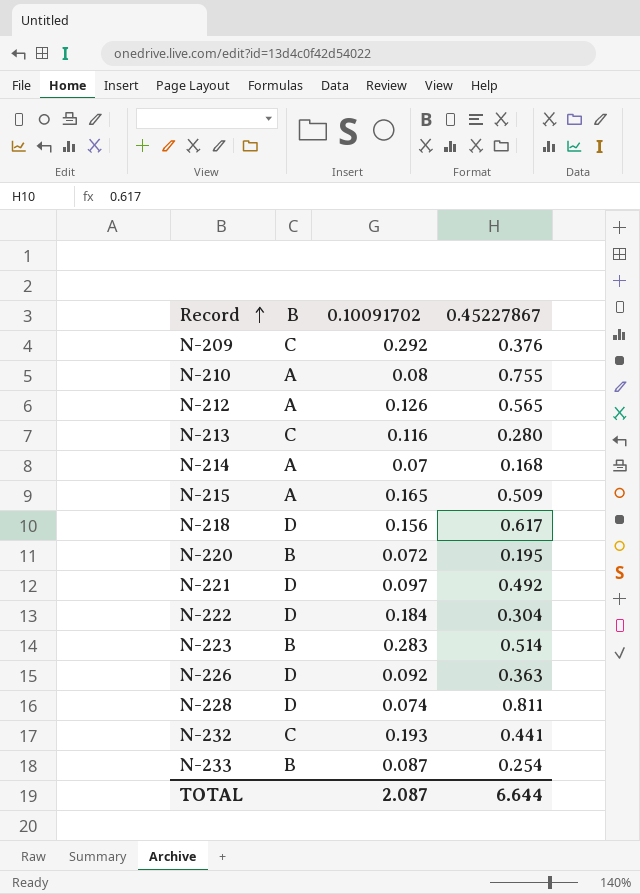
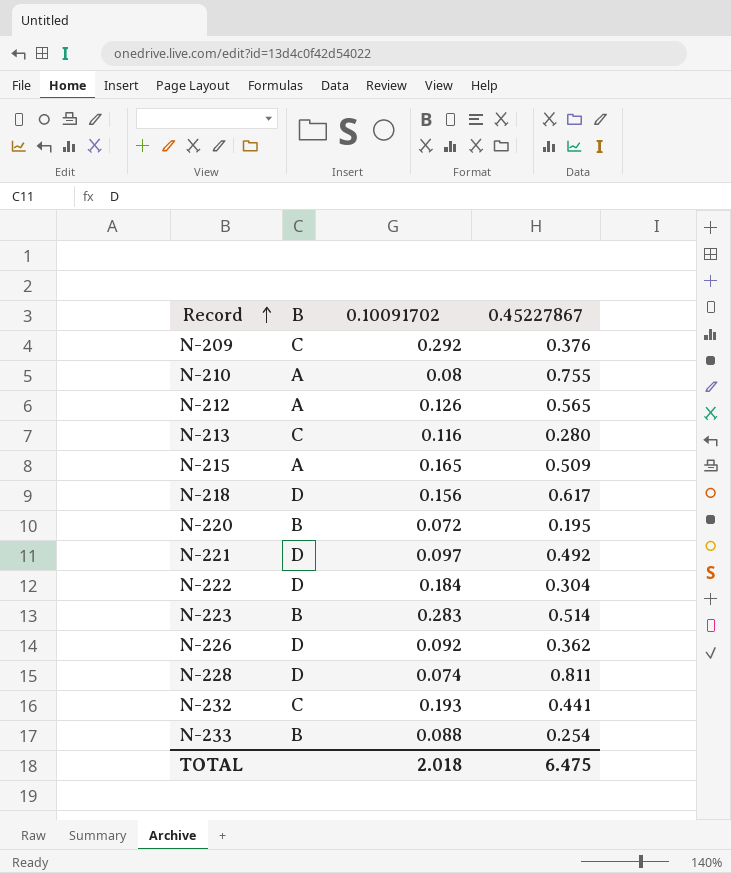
row N-214: A | 0.07 | 0.168 -> none
N-226 | 0.45227867: 0.363 -> 0.362
N-233 | 0.10091702: 0.087 -> 0.088
TOTAL | 0.10091702: 2.087 -> 2.018
TOTAL | 0.45227867: 6.644 -> 6.475

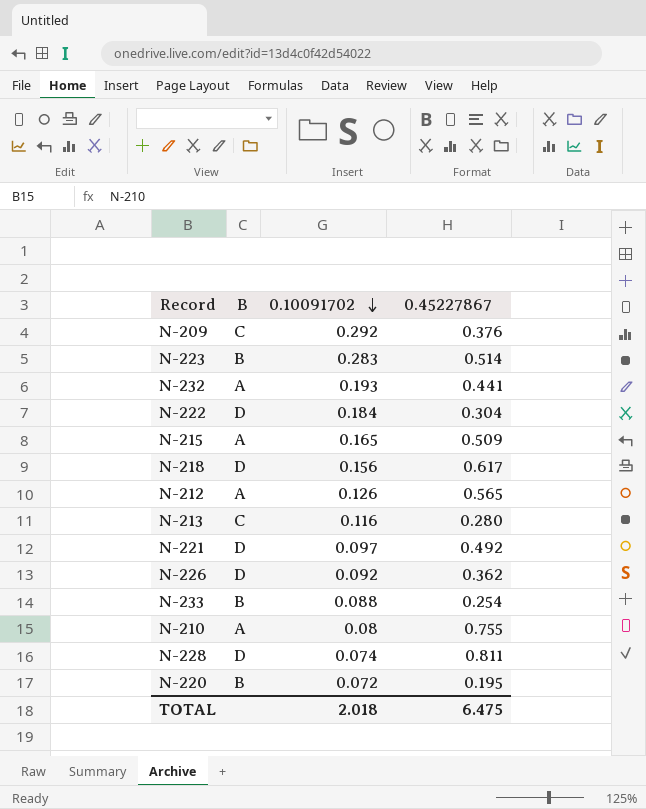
row order: Record ascending -> 0.10091702 descending
N-232 | B: C -> A

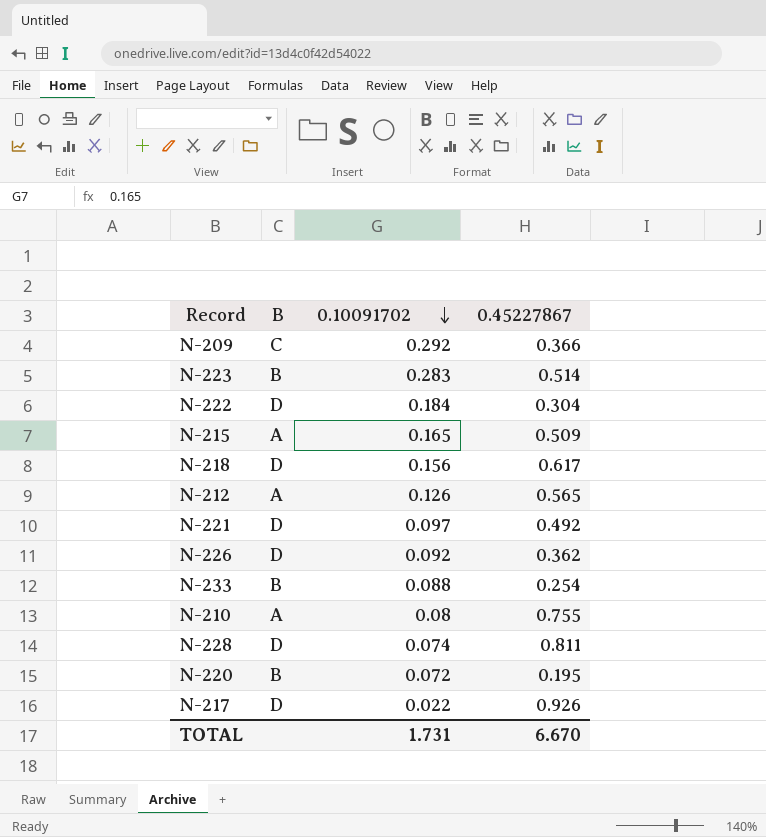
row N-232: A | 0.193 | 0.441 -> none
row N-213: C | 0.116 | 0.280 -> none
N-209 | 0.45227867: 0.376 -> 0.366
row N-217: none -> D | 0.022 | 0.926
TOTAL | 0.10091702: 2.018 -> 1.731
TOTAL | 0.45227867: 6.475 -> 6.670

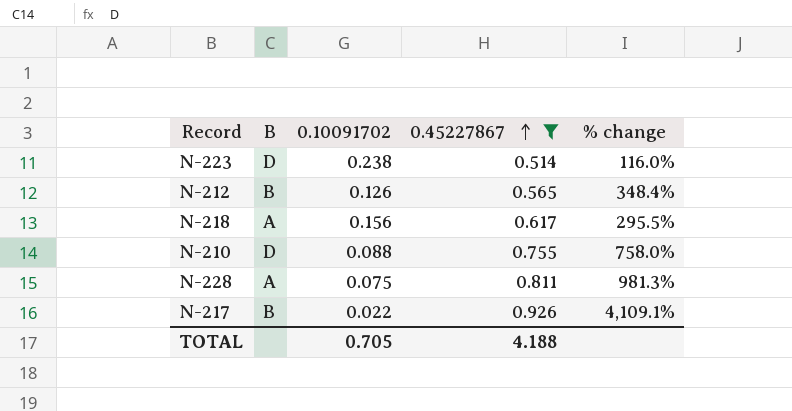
filter: none -> 0.45227867 >= 0.514
row order: 0.10091702 descending -> 0.45227867 ascending
column % change | formula: none -> ([0.45227867] - [0.10091702]) / [0.10091702]
N-223 | B: B -> D
N-223 | 0.10091702: 0.283 -> 0.238
N-212 | B: A -> B
N-218 | B: D -> A
N-210 | B: A -> D
N-210 | 0.10091702: 0.08 -> 0.088
N-228 | B: D -> A
N-228 | 0.10091702: 0.074 -> 0.075
N-217 | B: D -> B
TOTAL | 0.10091702: 1.731 -> 0.705
TOTAL | 0.45227867: 6.670 -> 4.188

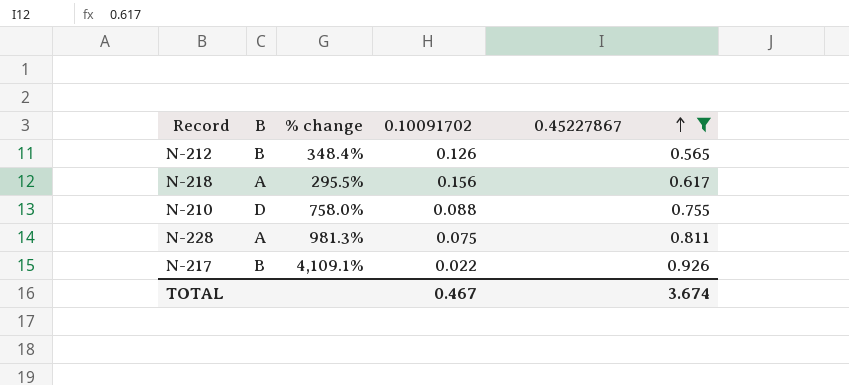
column % change | position: 5 -> 3
row N-223: D | 0.238 | 0.514 | 116.0% -> none
TOTAL | 0.10091702: 0.705 -> 0.467
TOTAL | 0.45227867: 4.188 -> 3.674

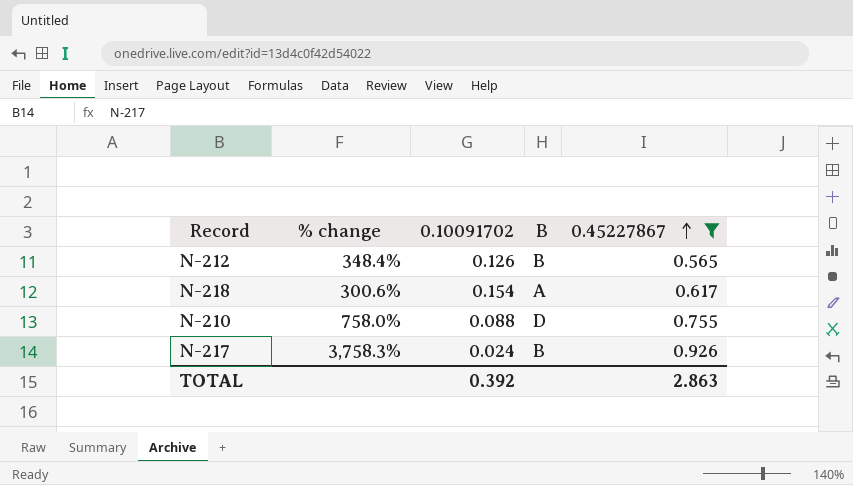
column B | position: 2 -> 4
row N-228: A | 981.3% | 0.075 | 0.811 -> none
N-218 | % change: 295.5% -> 300.6%
N-218 | 0.10091702: 0.156 -> 0.154
N-217 | % change: 4,109.1% -> 3,758.3%
N-217 | 0.10091702: 0.022 -> 0.024
TOTAL | 0.10091702: 0.467 -> 0.392
TOTAL | 0.45227867: 3.674 -> 2.863

